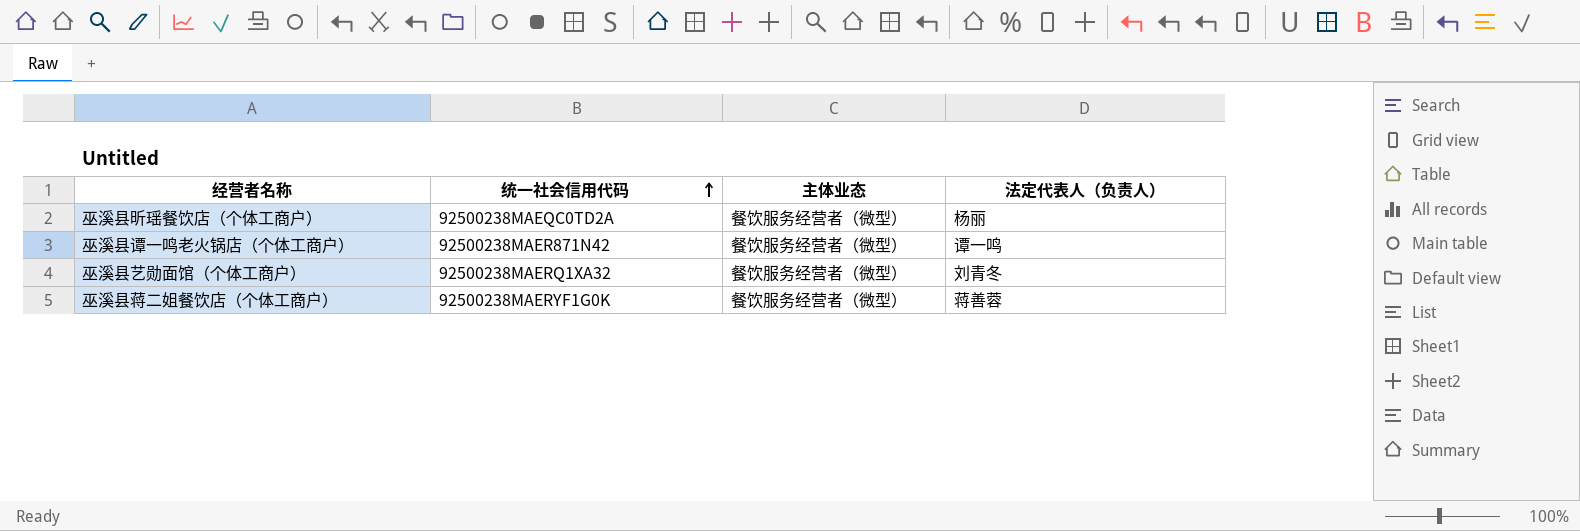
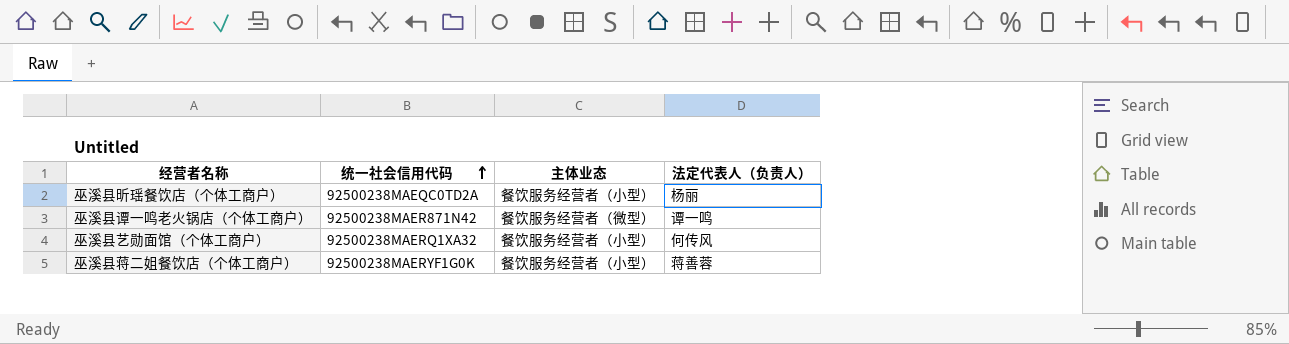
巫溪县昕瑶餐饮店（个体工商户） | 主体业态: 餐饮服务经营者（微型） -> 餐饮服务经营者（小型）
巫溪县艺勋面馆（个体工商户） | 主体业态: 餐饮服务经营者（微型） -> 餐饮服务经营者（小型）
巫溪县艺勋面馆（个体工商户） | 法定代表人（负责人）: 刘青冬 -> 何传风
巫溪县蒋二姐餐饮店（个体工商户） | 主体业态: 餐饮服务经营者（微型） -> 餐饮服务经营者（小型）

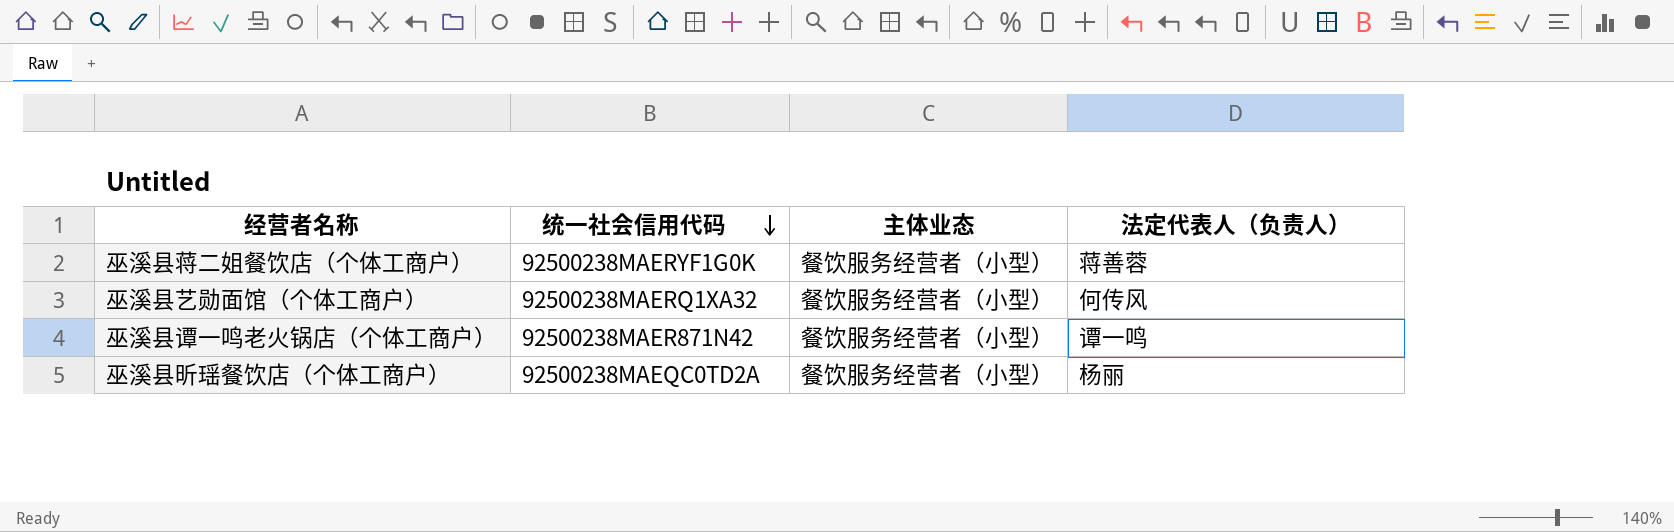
row order: 统一社会信用代码 ascending -> 统一社会信用代码 descending
巫溪县谭一鸣老火锅店（个体工商户） | 主体业态: 餐饮服务经营者（微型） -> 餐饮服务经营者（小型）

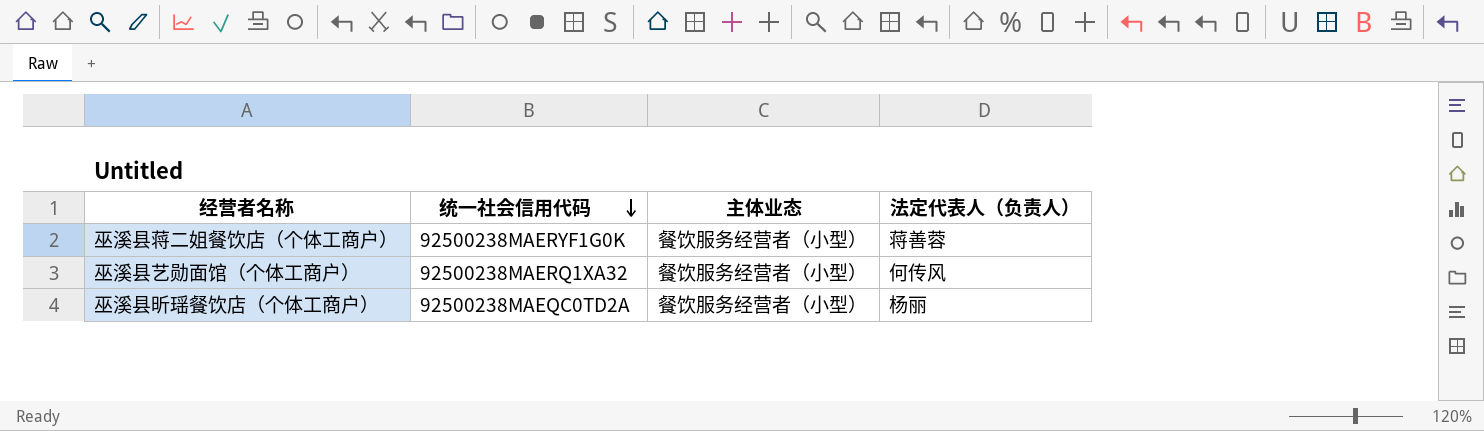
row 巫溪县谭一鸣老火锅店（个体工商户）: 92500238MAER871N42 | 餐饮服务经营者（小型） | 谭一鸣 -> none

